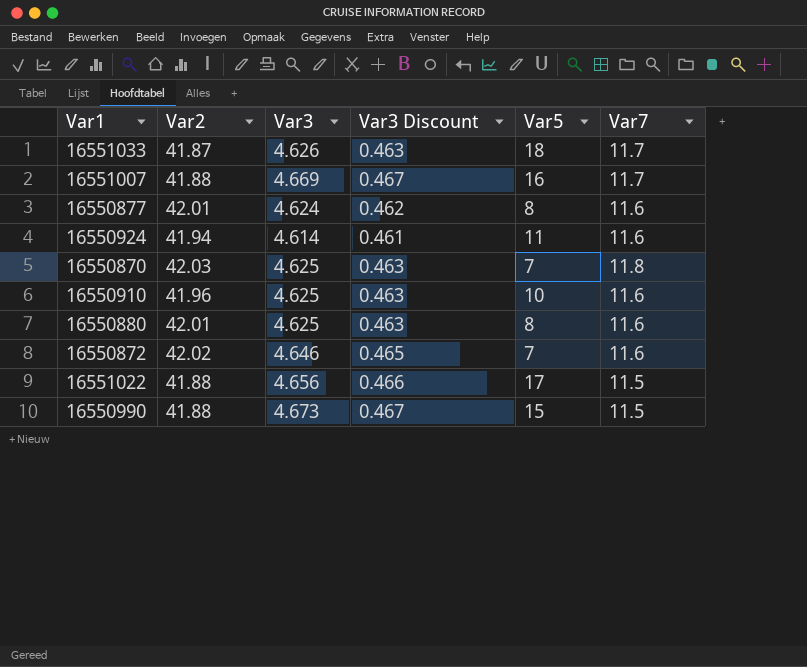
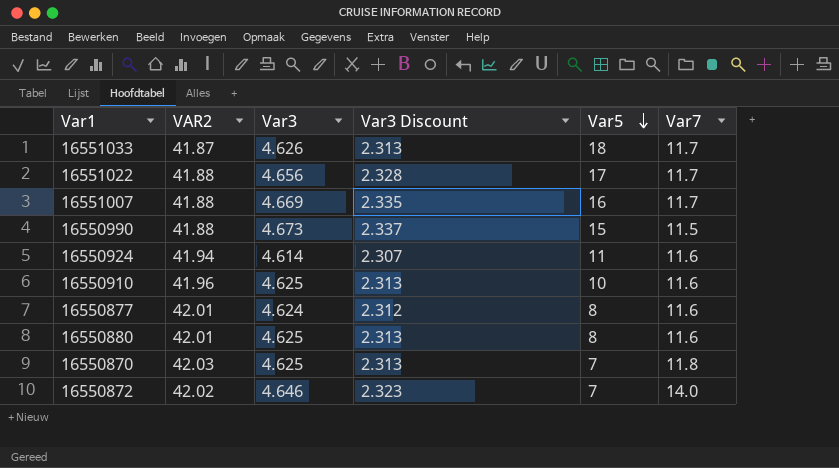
row order: none -> Var5 descending
column name: Var2 -> VAR2
column Var3 Discount | formula: [Var3] * 0.1 -> [Var3] * 0.5
16551022 | Var7: 11.5 -> 11.7
16550872 | Var7: 11.6 -> 14.0

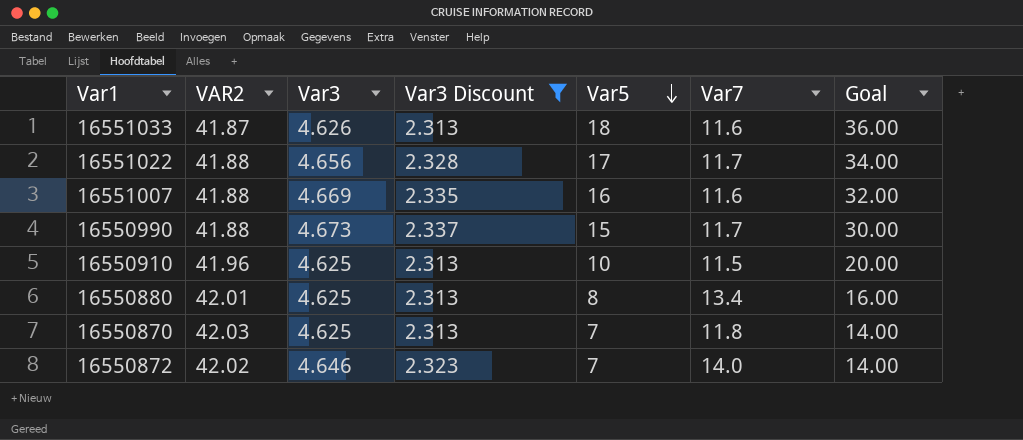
filter: none -> Var3 Discount >= 2.313
column Goal | formula: none -> [Var5] * 2
16551033 | Var7: 11.7 -> 11.6
16551007 | Var7: 11.7 -> 11.6
16550990 | Var7: 11.5 -> 11.7
16550910 | Var7: 11.6 -> 11.5
16550880 | Var7: 11.6 -> 13.4

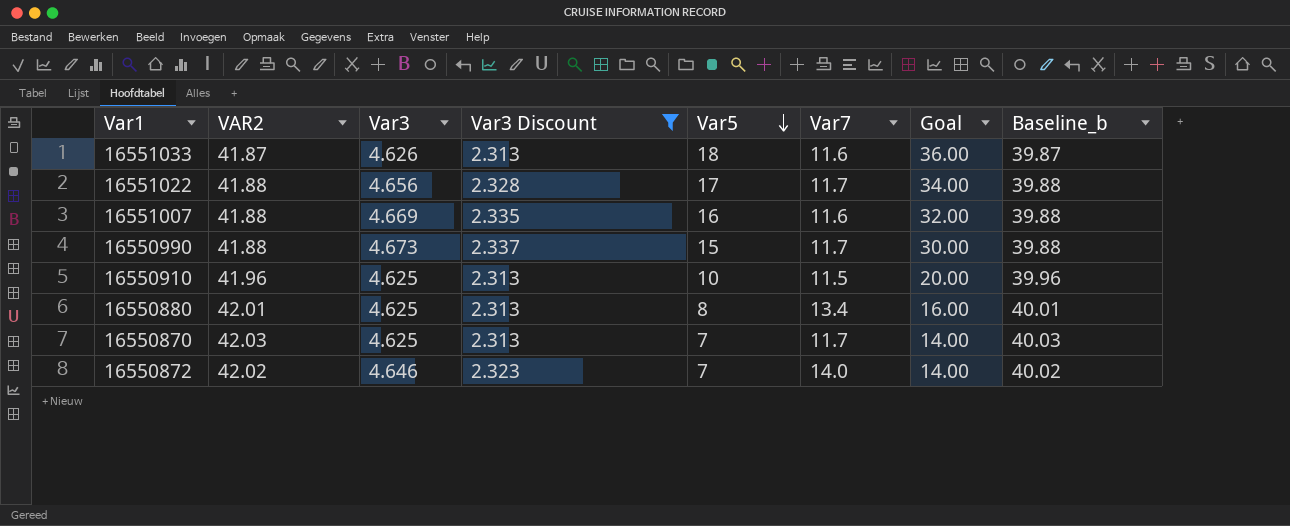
column Baseline_b | formula: none -> [VAR2] - 2
16550870 | Var7: 11.8 -> 11.7

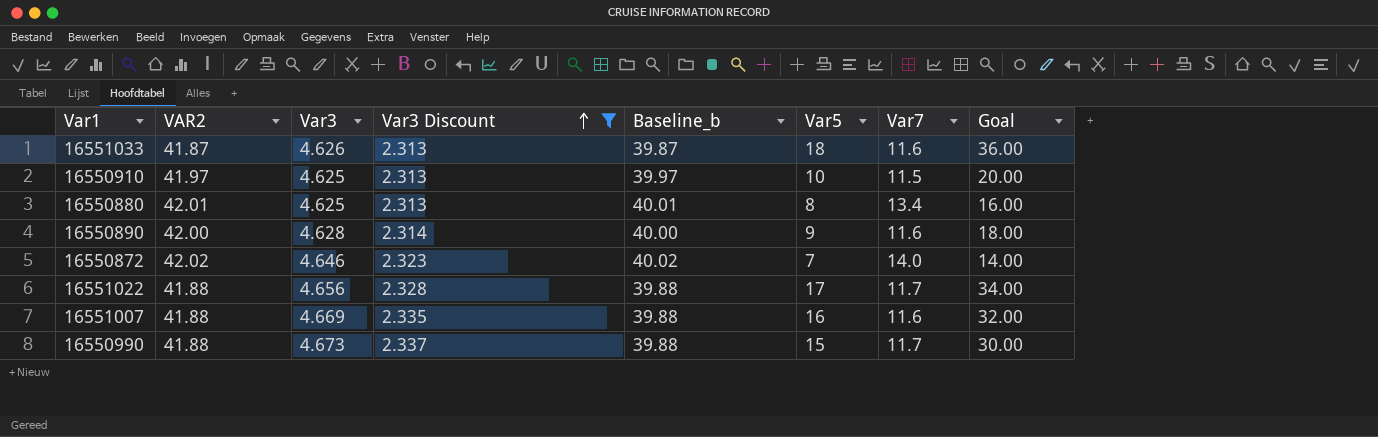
row order: Var5 descending -> Var3 Discount ascending
column Baseline_b | position: 8 -> 5
row 16550870: 42.03 | 4.625 | 2.313 | 7 | 11.7 | 14.00 | 40.03 -> none
16550910 | VAR2: 41.96 -> 41.97
16550910 | Baseline_b: 39.96 -> 39.97
row 16550890: none -> 42.00 | 4.628 | 2.314 | 40.00 | 9 | 11.6 | 18.00

